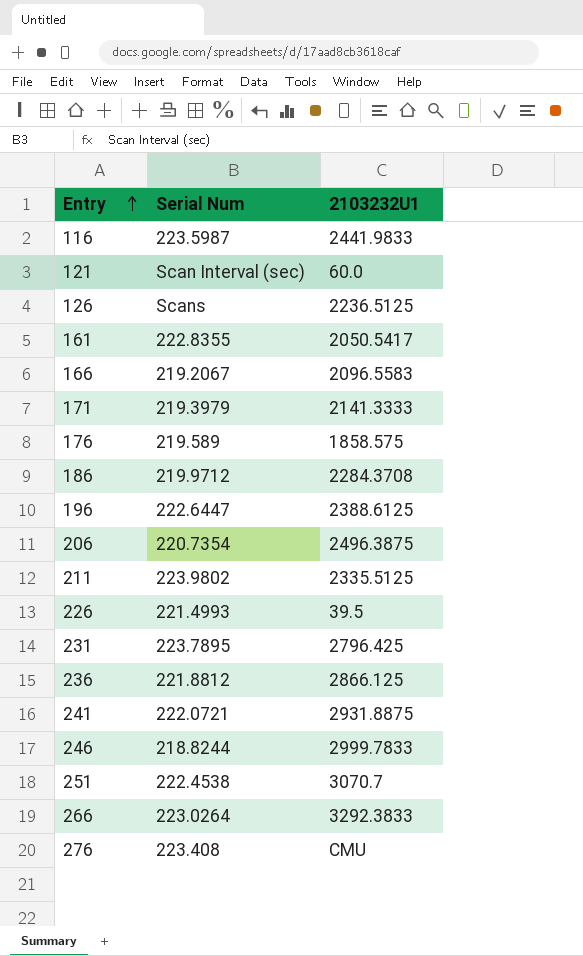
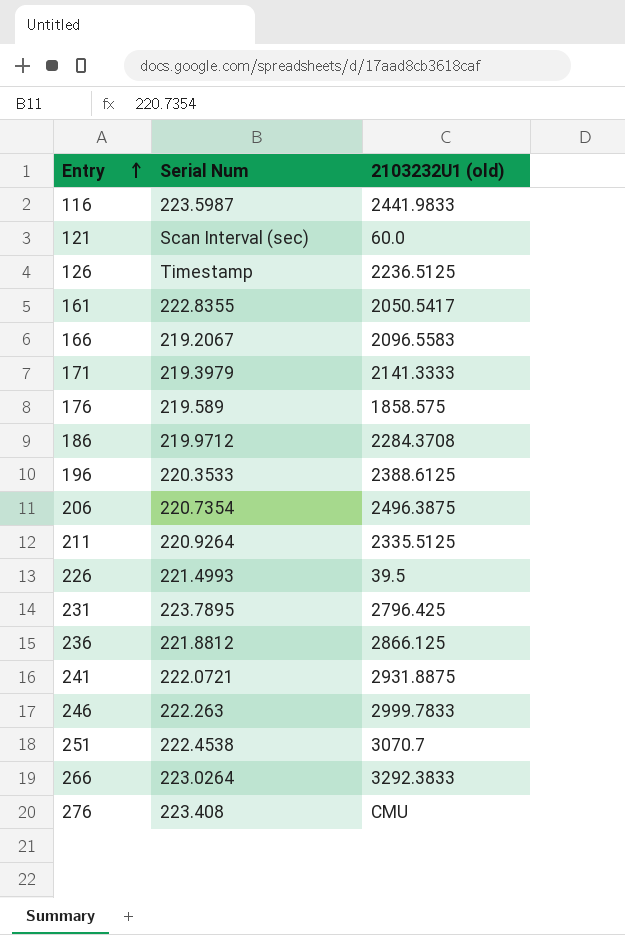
column name: 2103232U1 -> 2103232U1 (old)
126 | Serial Num: Scans -> Timestamp
196 | Serial Num: 222.6447 -> 220.3533
211 | Serial Num: 223.9802 -> 220.9264
246 | Serial Num: 218.8244 -> 222.263

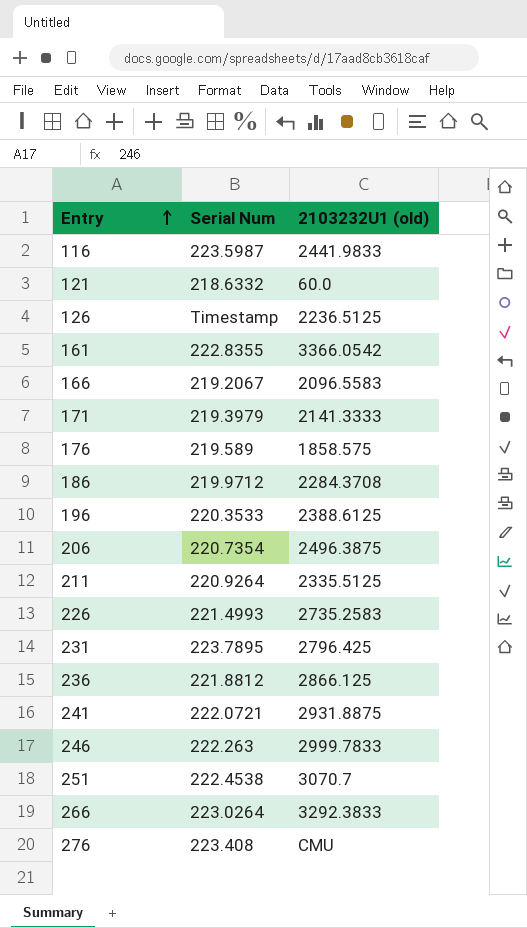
121 | Serial Num: Scan Interval (sec) -> 218.6332
161 | 2103232U1 (old): 2050.5417 -> 3366.0542
226 | 2103232U1 (old): 39.5 -> 2735.2583

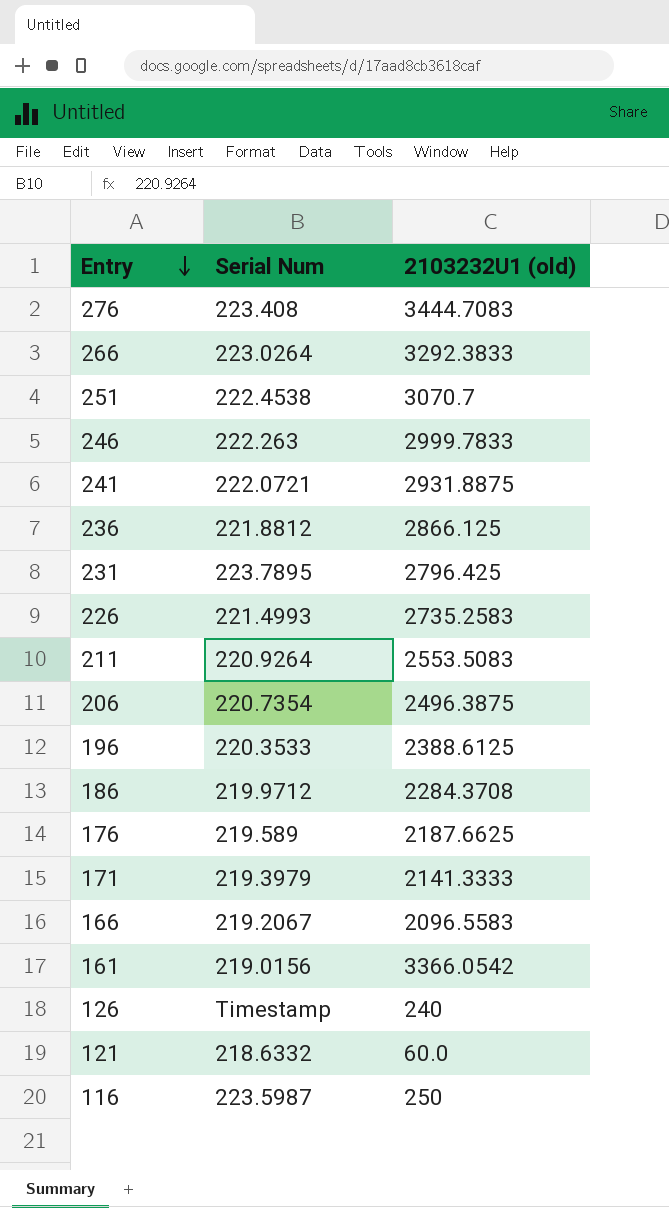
row order: Entry ascending -> Entry descending
276 | 2103232U1 (old): CMU -> 3444.7083
211 | 2103232U1 (old): 2335.5125 -> 2553.5083
176 | 2103232U1 (old): 1858.575 -> 2187.6625
161 | Serial Num: 222.8355 -> 219.0156
126 | 2103232U1 (old): 2236.5125 -> 240
116 | 2103232U1 (old): 2441.9833 -> 250

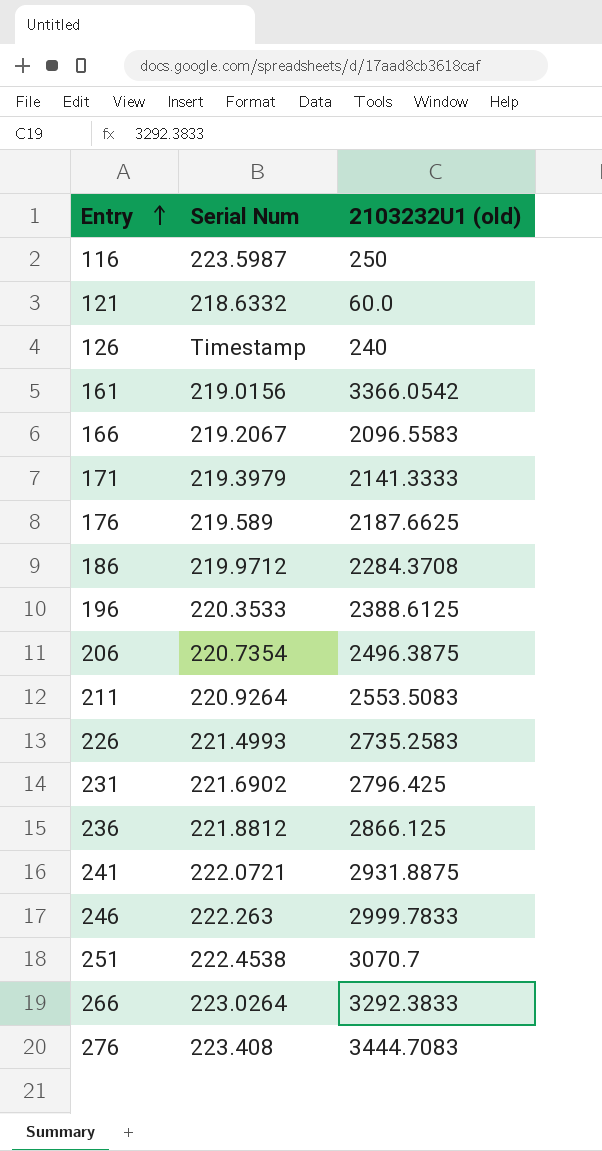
row order: Entry descending -> Entry ascending
231 | Serial Num: 223.7895 -> 221.6902

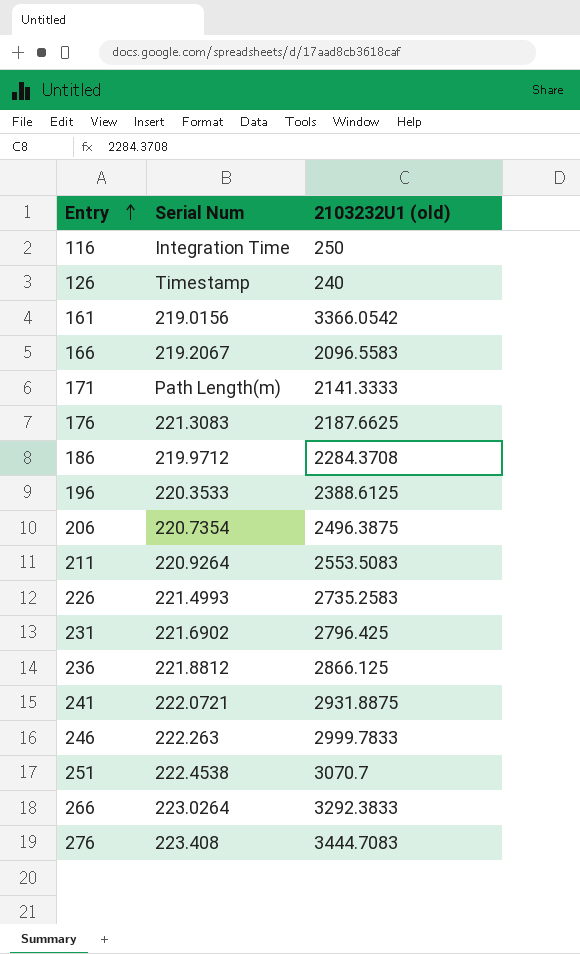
row 121: 218.6332 | 60.0 -> none
116 | Serial Num: 223.5987 -> Integration Time
171 | Serial Num: 219.3979 -> Path Length(m)
176 | Serial Num: 219.589 -> 221.3083

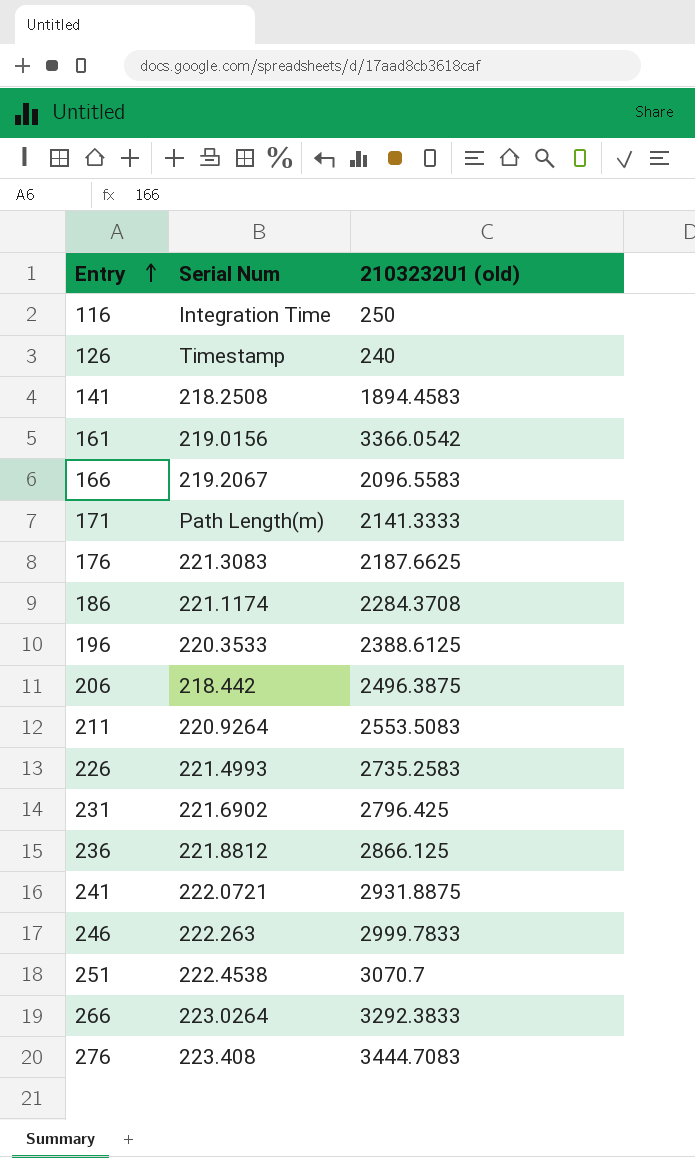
row 141: none -> 218.2508 | 1894.4583
186 | Serial Num: 219.9712 -> 221.1174
206 | Serial Num: 220.7354 -> 218.442

